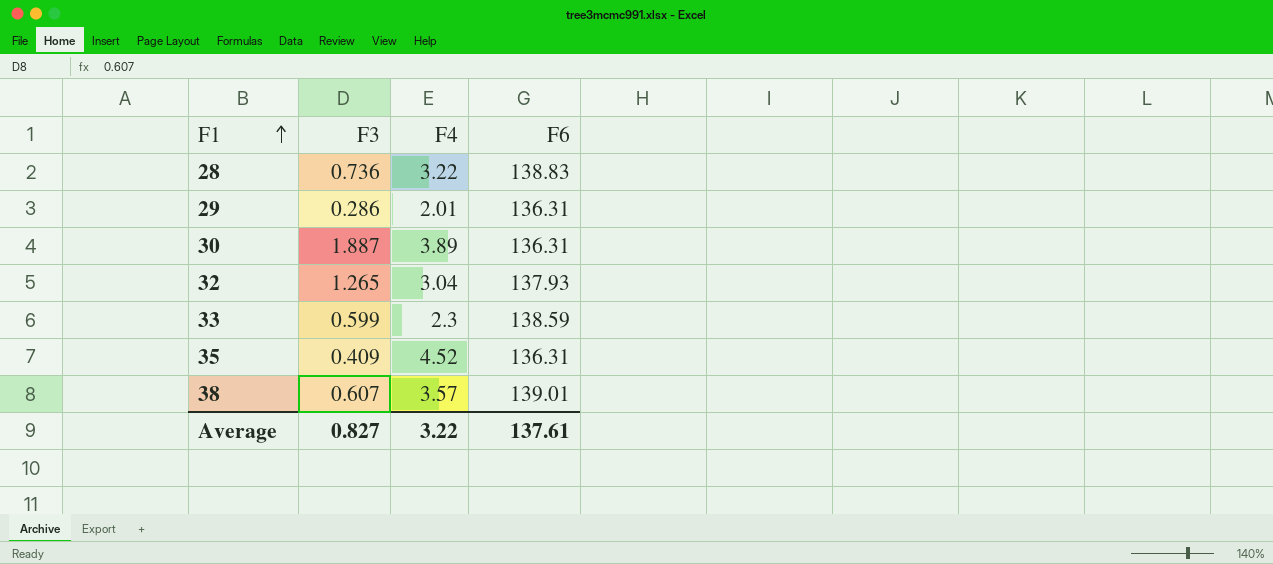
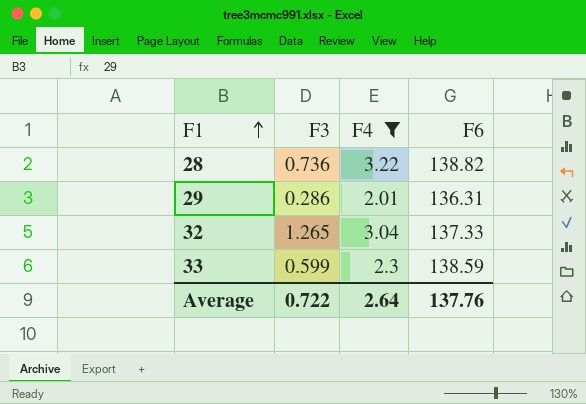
filter: none -> F4 <= 3.22
28 | F6: 138.83 -> 138.82
32 | F6: 137.93 -> 137.33
Average | F3: 0.827 -> 0.722
Average | F4: 3.22 -> 2.64
Average | F6: 137.61 -> 137.76

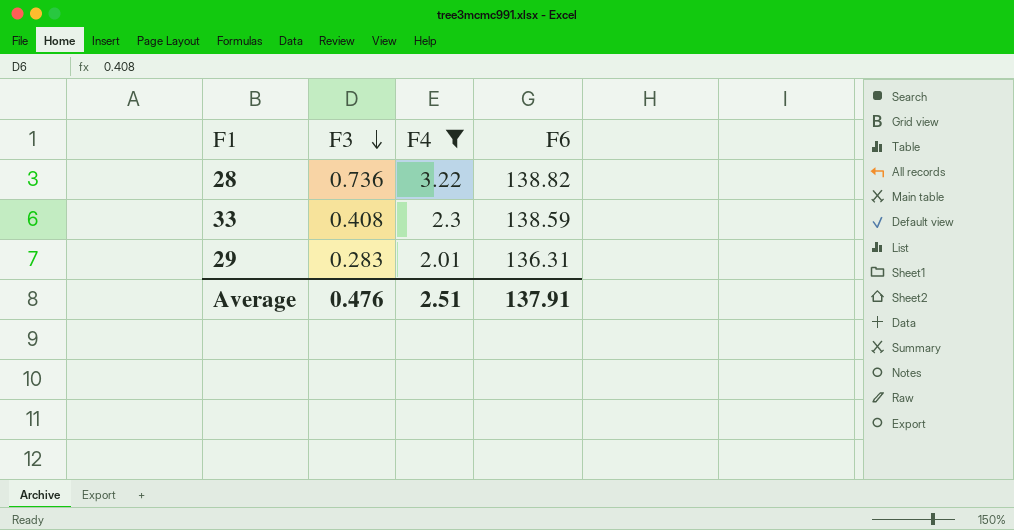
row order: F1 ascending -> F3 descending
row 32: 1.265 | 3.04 | 137.33 -> none
33 | F3: 0.599 -> 0.408
29 | F3: 0.286 -> 0.283
Average | F3: 0.722 -> 0.476
Average | F4: 2.64 -> 2.51
Average | F6: 137.76 -> 137.91

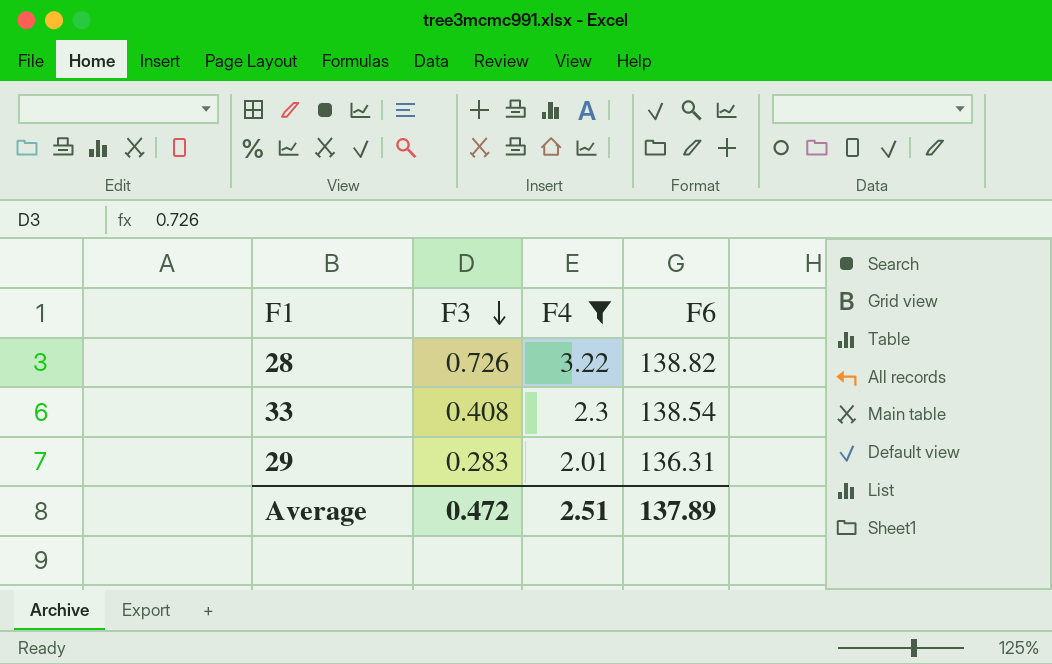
28 | F3: 0.736 -> 0.726
33 | F6: 138.59 -> 138.54
Average | F3: 0.476 -> 0.472
Average | F6: 137.91 -> 137.89

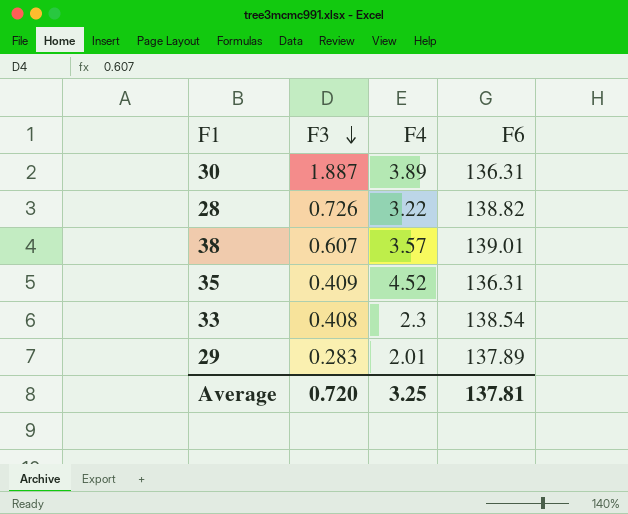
filter: F4 <= 3.22 -> none
29 | F6: 136.31 -> 137.89
Average | F3: 0.472 -> 0.720
Average | F4: 2.51 -> 3.25
Average | F6: 137.89 -> 137.81

